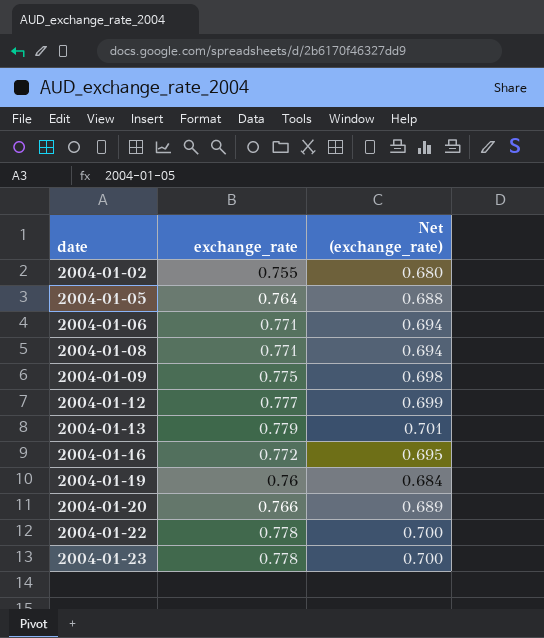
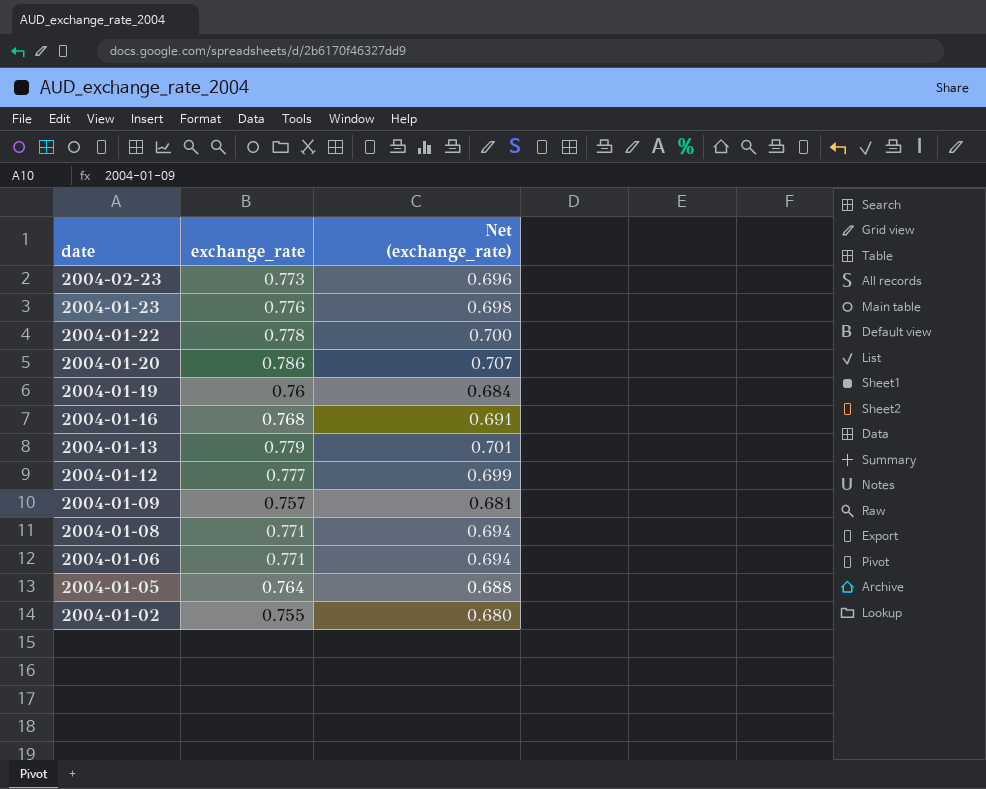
row order: date ascending -> date descending
row 2004-02-23: none -> 0.773 | 0.696
2004-01-23 | exchange_rate: 0.778 -> 0.776
2004-01-23 | Net (exchange_rate): 0.700 -> 0.698
2004-01-20 | exchange_rate: 0.766 -> 0.786
2004-01-20 | Net (exchange_rate): 0.689 -> 0.707
2004-01-16 | exchange_rate: 0.772 -> 0.768
2004-01-16 | Net (exchange_rate): 0.695 -> 0.691
2004-01-09 | exchange_rate: 0.775 -> 0.757
2004-01-09 | Net (exchange_rate): 0.698 -> 0.681

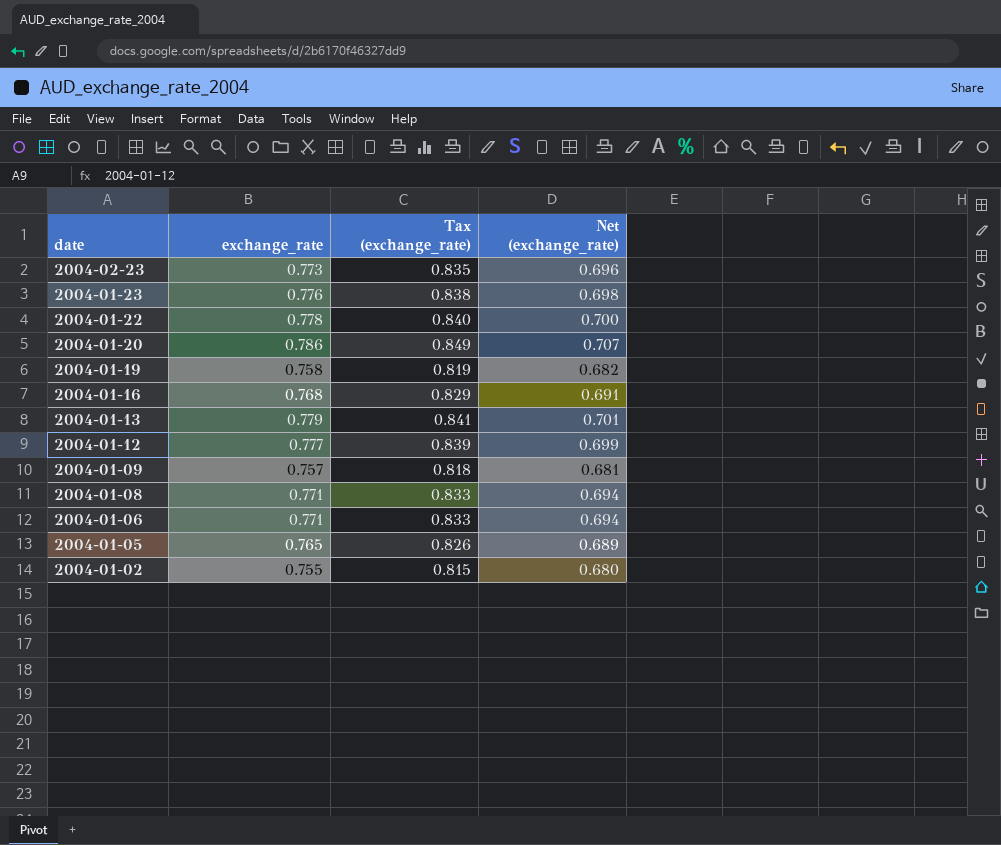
column Tax (exchange_rate) | formula: none -> [exchange_rate] * 1.08
2004-01-19 | exchange_rate: 0.76 -> 0.758
2004-01-19 | Net (exchange_rate): 0.684 -> 0.682
2004-01-05 | exchange_rate: 0.764 -> 0.765
2004-01-05 | Net (exchange_rate): 0.688 -> 0.689

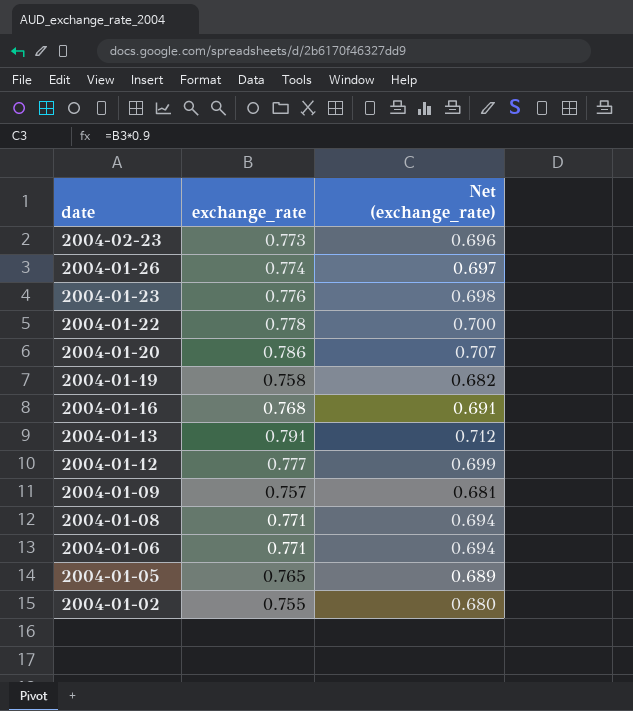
column Tax (exchange_rate) | formula: [exchange_rate] * 1.08 -> none
row 2004-01-26: none -> 0.774 | 0.697
2004-01-13 | exchange_rate: 0.779 -> 0.791
2004-01-13 | Net (exchange_rate): 0.701 -> 0.712

